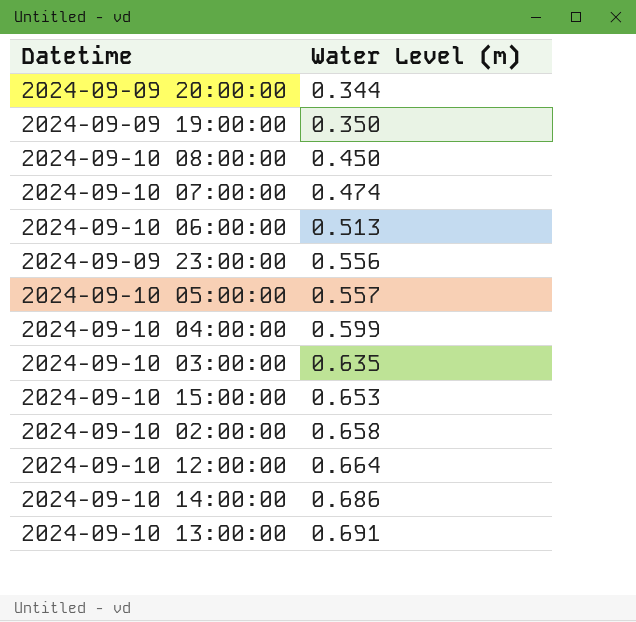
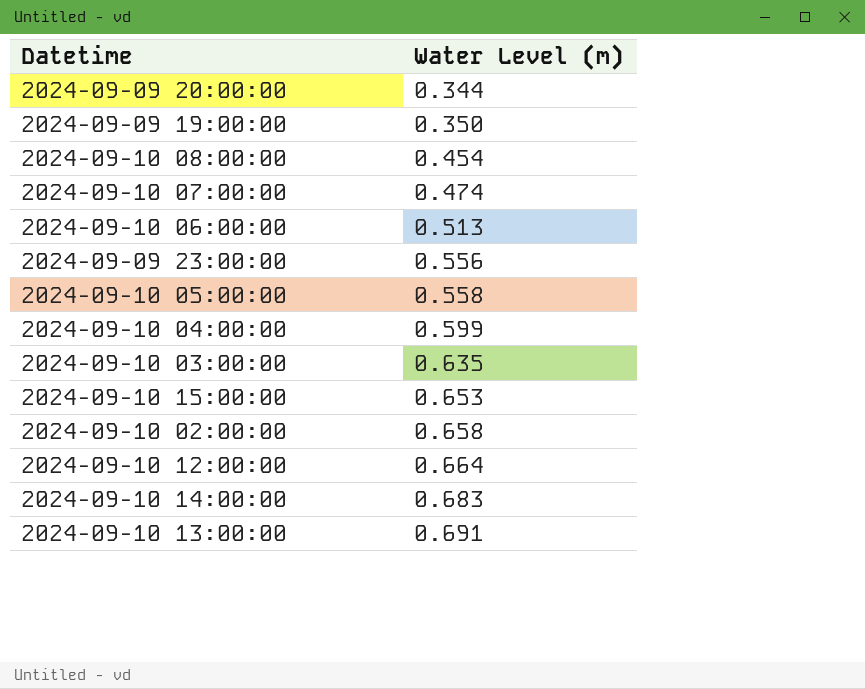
2024-09-10 08:00:00 | Water Level (m): 0.450 -> 0.454
2024-09-10 05:00:00 | Water Level (m): 0.557 -> 0.558
2024-09-10 14:00:00 | Water Level (m): 0.686 -> 0.683

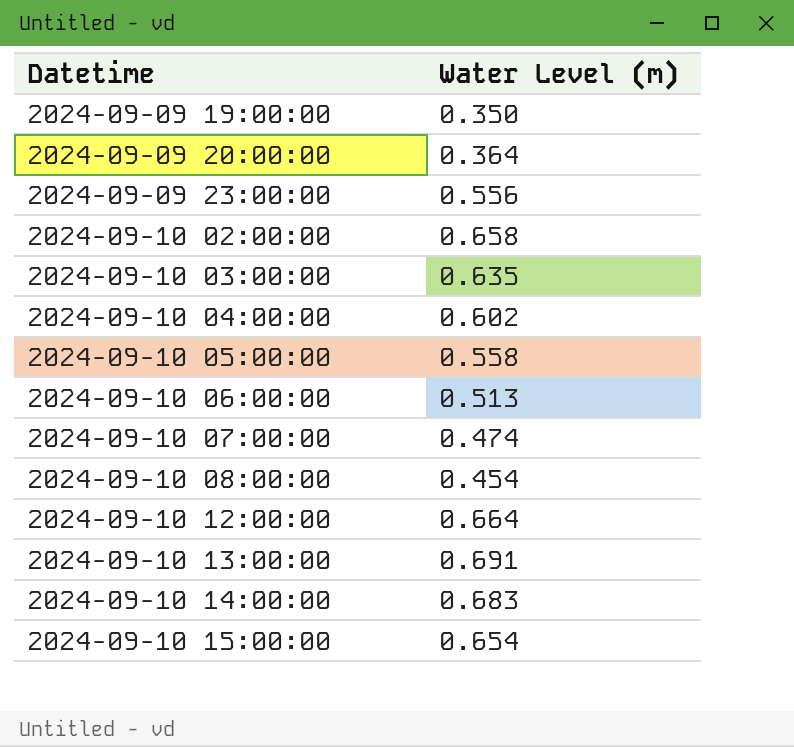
row order: Water Level (m) ascending -> Datetime ascending
2024-09-09 20:00:00 | Water Level (m): 0.344 -> 0.364
2024-09-10 04:00:00 | Water Level (m): 0.599 -> 0.602
2024-09-10 15:00:00 | Water Level (m): 0.653 -> 0.654

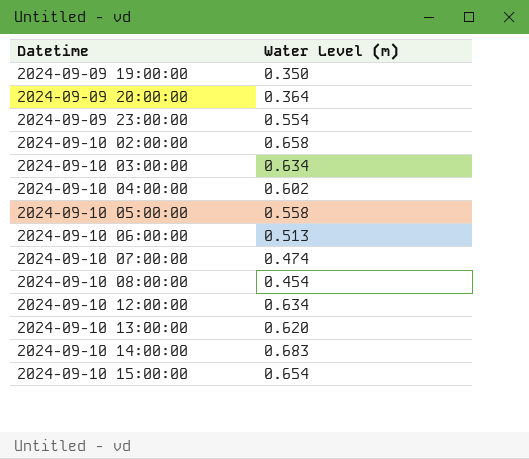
2024-09-09 23:00:00 | Water Level (m): 0.556 -> 0.554
2024-09-10 03:00:00 | Water Level (m): 0.635 -> 0.634
2024-09-10 12:00:00 | Water Level (m): 0.664 -> 0.634
2024-09-10 13:00:00 | Water Level (m): 0.691 -> 0.620

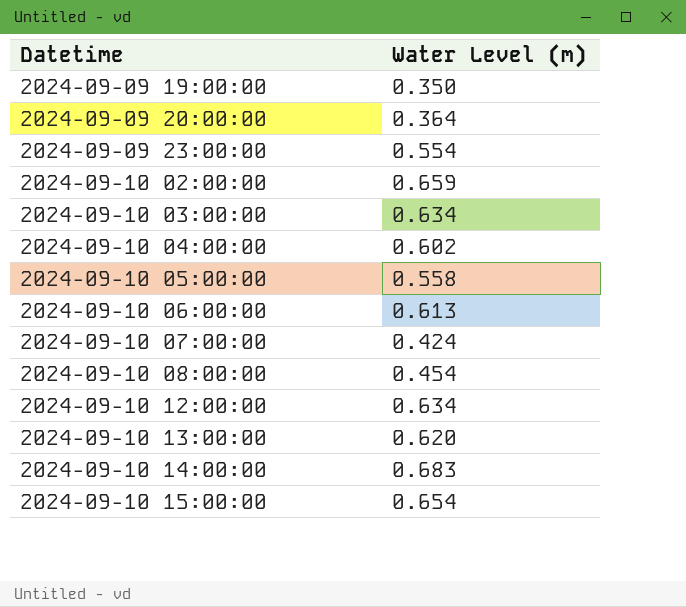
2024-09-10 02:00:00 | Water Level (m): 0.658 -> 0.659
2024-09-10 06:00:00 | Water Level (m): 0.513 -> 0.613
2024-09-10 07:00:00 | Water Level (m): 0.474 -> 0.424

